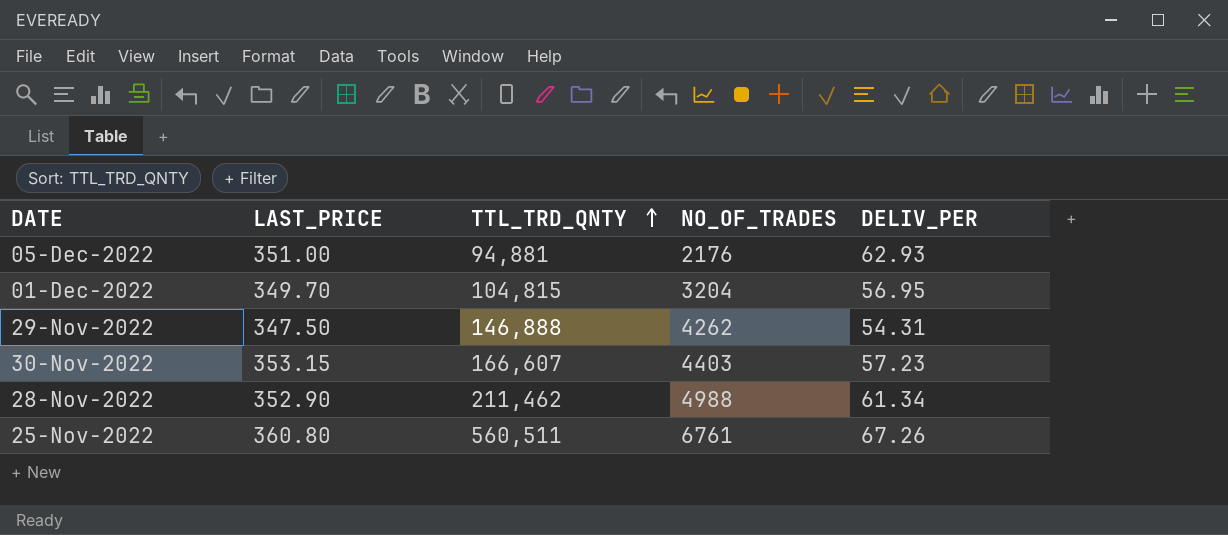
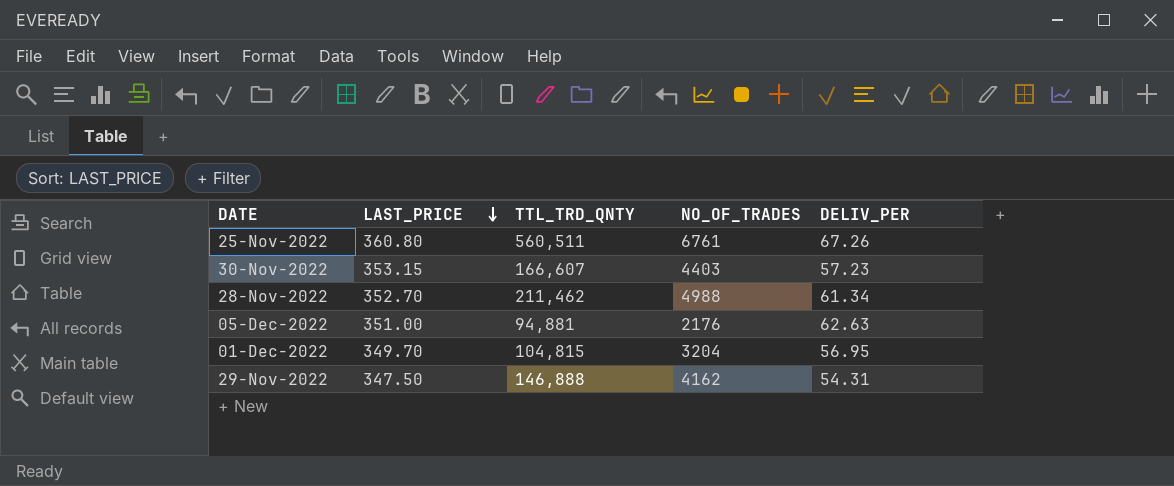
row order: TTL_TRD_QNTY ascending -> LAST_PRICE descending
28-Nov-2022 | LAST_PRICE: 352.90 -> 352.70
05-Dec-2022 | DELIV_PER: 62.93 -> 62.63
29-Nov-2022 | NO_OF_TRADES: 4262 -> 4162

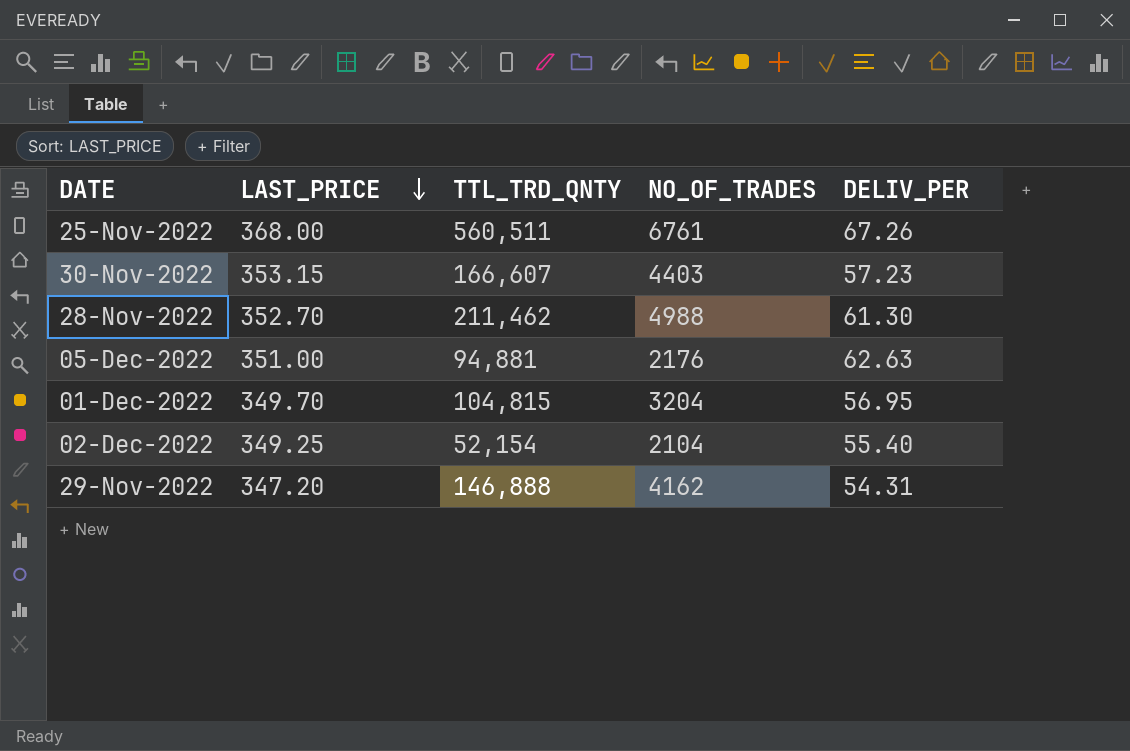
25-Nov-2022 | LAST_PRICE: 360.80 -> 368.00
28-Nov-2022 | DELIV_PER: 61.34 -> 61.30
row 02-Dec-2022: none -> 349.25 | 52,154 | 2104 | 55.40
29-Nov-2022 | LAST_PRICE: 347.50 -> 347.20

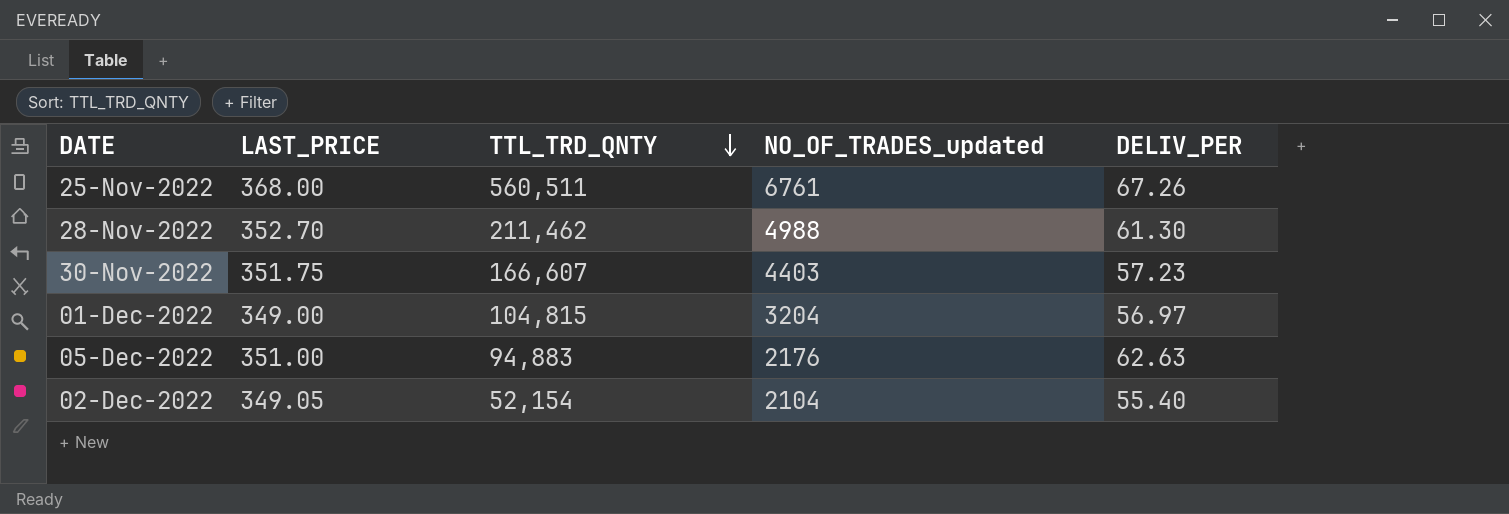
row order: LAST_PRICE descending -> TTL_TRD_QNTY descending
column name: NO_OF_TRADES -> NO_OF_TRADES_updated
row 29-Nov-2022: 347.20 | 146,888 | 4162 | 54.31 -> none
30-Nov-2022 | LAST_PRICE: 353.15 -> 351.75
01-Dec-2022 | LAST_PRICE: 349.70 -> 349.00
01-Dec-2022 | DELIV_PER: 56.95 -> 56.97
05-Dec-2022 | TTL_TRD_QNTY: 94,881 -> 94,883
02-Dec-2022 | LAST_PRICE: 349.25 -> 349.05

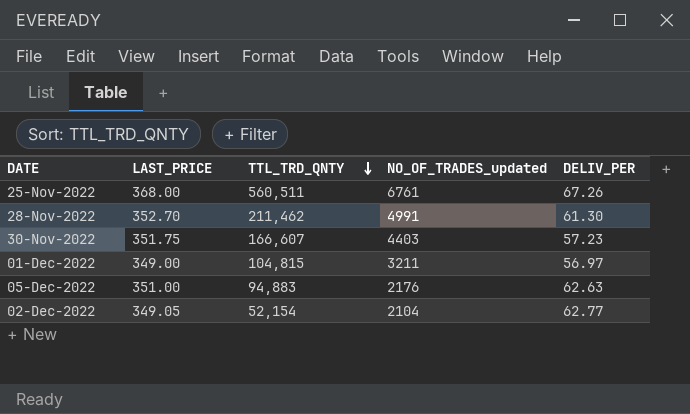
28-Nov-2022 | NO_OF_TRADES_updated: 4988 -> 4991
01-Dec-2022 | NO_OF_TRADES_updated: 3204 -> 3211
02-Dec-2022 | DELIV_PER: 55.40 -> 62.77

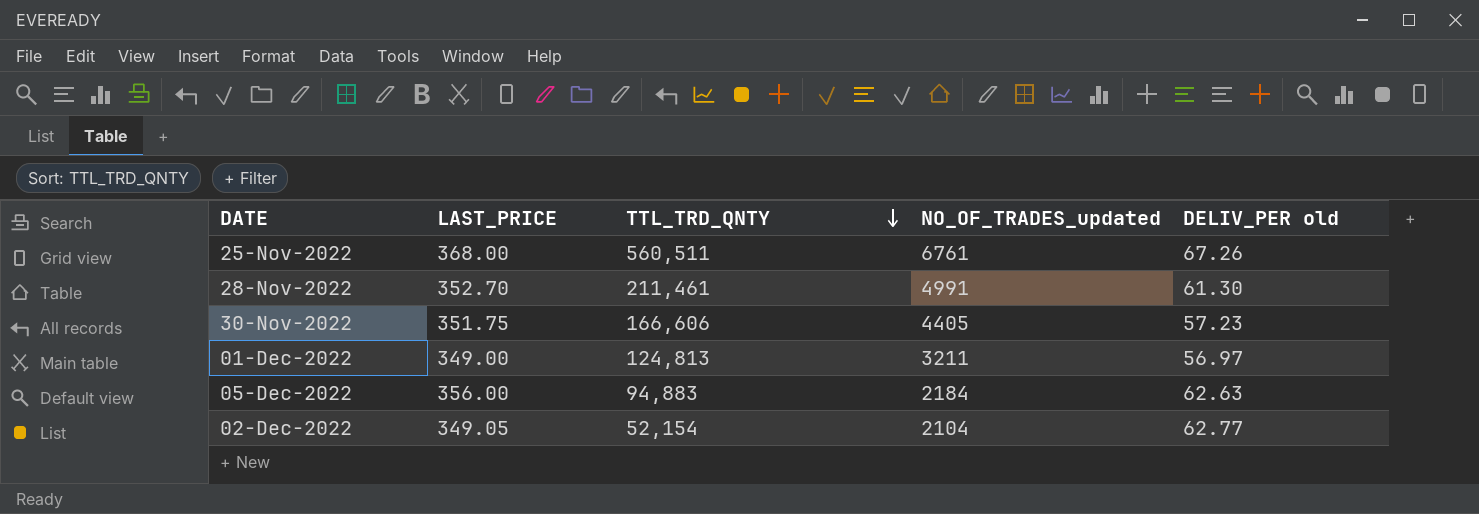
column name: DELIV_PER -> DELIV_PER old
28-Nov-2022 | TTL_TRD_QNTY: 211,462 -> 211,461
30-Nov-2022 | TTL_TRD_QNTY: 166,607 -> 166,606
30-Nov-2022 | NO_OF_TRADES_updated: 4403 -> 4405
01-Dec-2022 | TTL_TRD_QNTY: 104,815 -> 124,813
05-Dec-2022 | LAST_PRICE: 351.00 -> 356.00
05-Dec-2022 | NO_OF_TRADES_updated: 2176 -> 2184

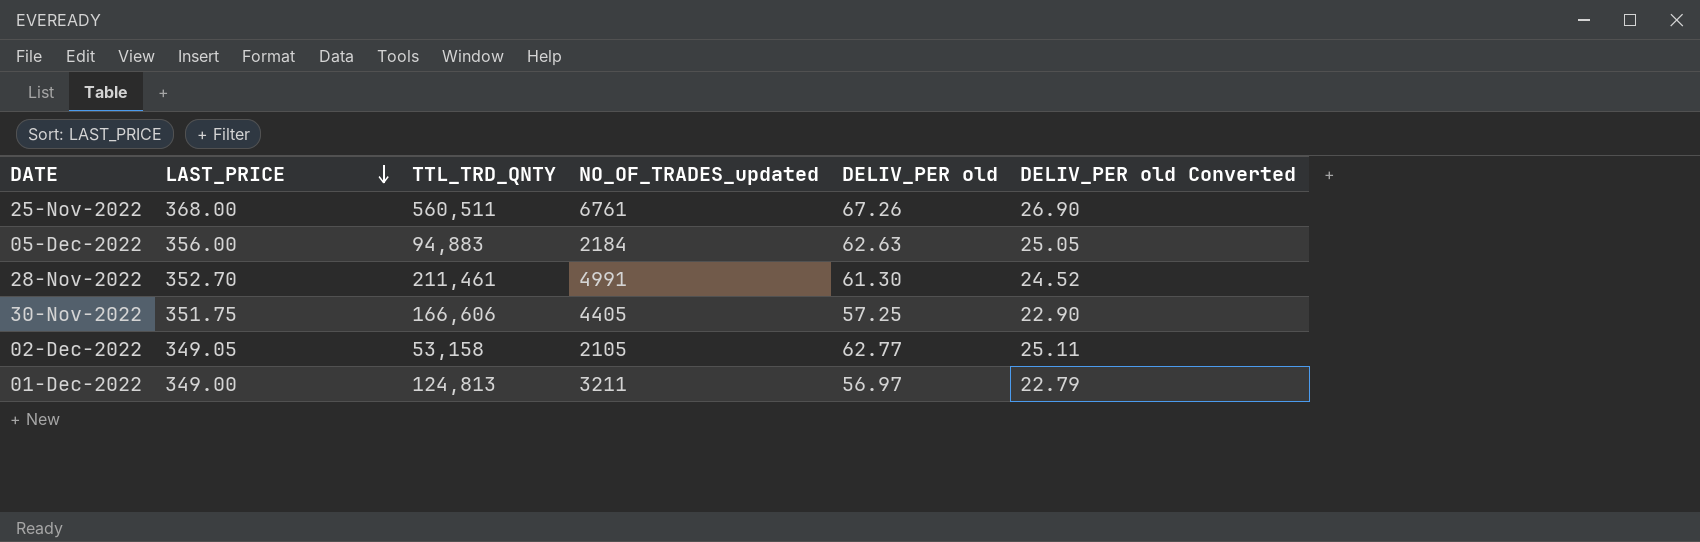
row order: TTL_TRD_QNTY descending -> LAST_PRICE descending
column DELIV_PER old Converted | formula: none -> [DELIV_PER old] * 0.4
30-Nov-2022 | DELIV_PER old: 57.23 -> 57.25
02-Dec-2022 | TTL_TRD_QNTY: 52,154 -> 53,158
02-Dec-2022 | NO_OF_TRADES_updated: 2104 -> 2105

